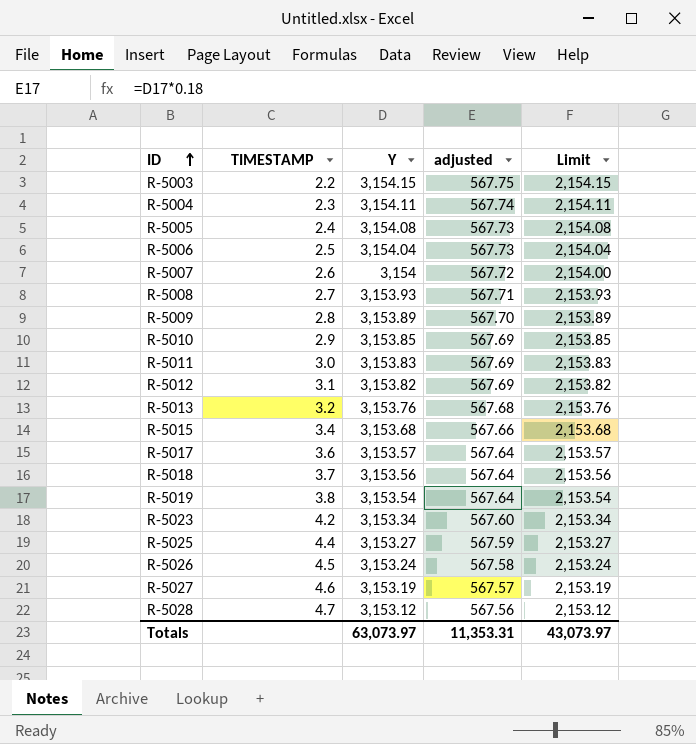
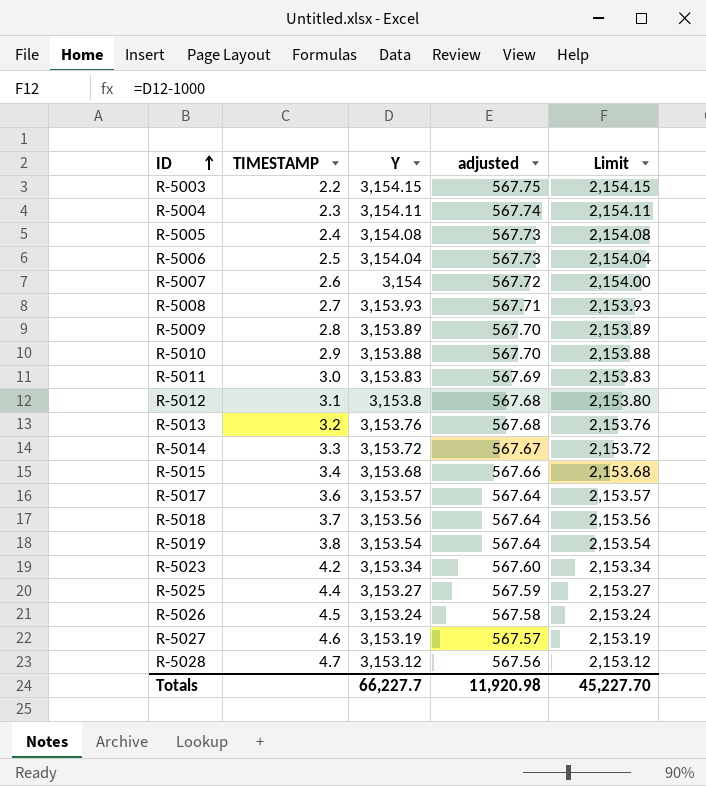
R-5010 | Y: 3,153.85 -> 3,153.88
R-5010 | adjusted: 567.69 -> 567.70
R-5010 | Limit: 2,153.85 -> 2,153.88
R-5012 | Y: 3,153.82 -> 3,153.8
R-5012 | adjusted: 567.69 -> 567.68
R-5012 | Limit: 2,153.82 -> 2,153.80
row R-5014: none -> 3.3 | 3,153.72 | 567.67 | 2,153.72
Totals | Y: 63,073.97 -> 66,227.7
Totals | adjusted: 11,353.31 -> 11,920.98
Totals | Limit: 43,073.97 -> 45,227.70

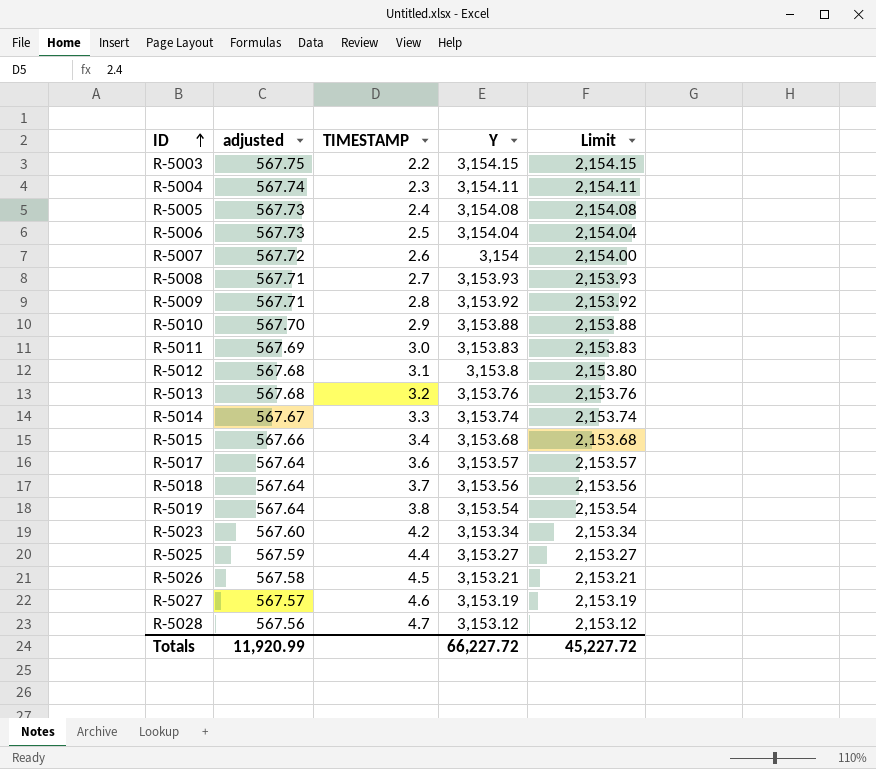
column adjusted | position: 4 -> 2
R-5009 | adjusted: 567.70 -> 567.71
R-5009 | Y: 3,153.89 -> 3,153.92
R-5009 | Limit: 2,153.89 -> 2,153.92
R-5014 | Y: 3,153.72 -> 3,153.74
R-5014 | Limit: 2,153.72 -> 2,153.74
R-5026 | Y: 3,153.24 -> 3,153.21
R-5026 | Limit: 2,153.24 -> 2,153.21
Totals | adjusted: 11,920.98 -> 11,920.99
Totals | Y: 66,227.7 -> 66,227.72
Totals | Limit: 45,227.70 -> 45,227.72

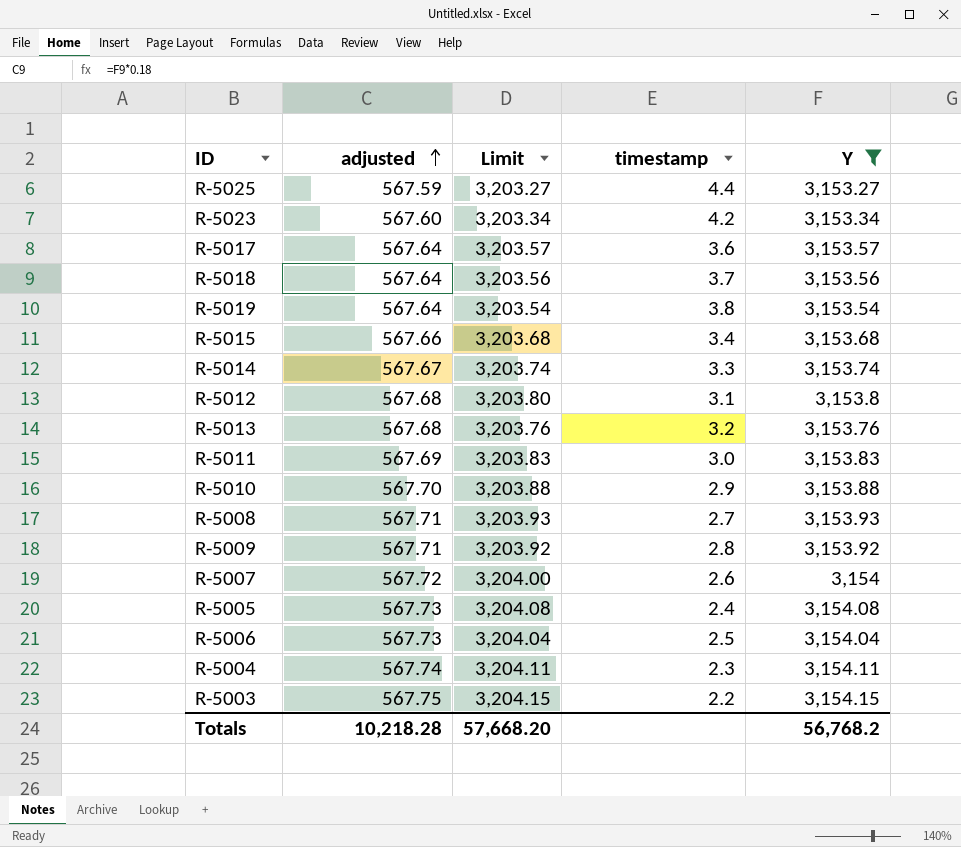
filter: none -> Y >= 3,153.27
row order: ID ascending -> adjusted ascending
column Limit | formula: [Y] - 1000 -> [Y] + 50
column Limit | position: 5 -> 3
column name: TIMESTAMP -> timestamp
Totals | adjusted: 11,920.99 -> 10,218.28
Totals | Limit: 45,227.72 -> 57,668.20
Totals | Y: 66,227.72 -> 56,768.2

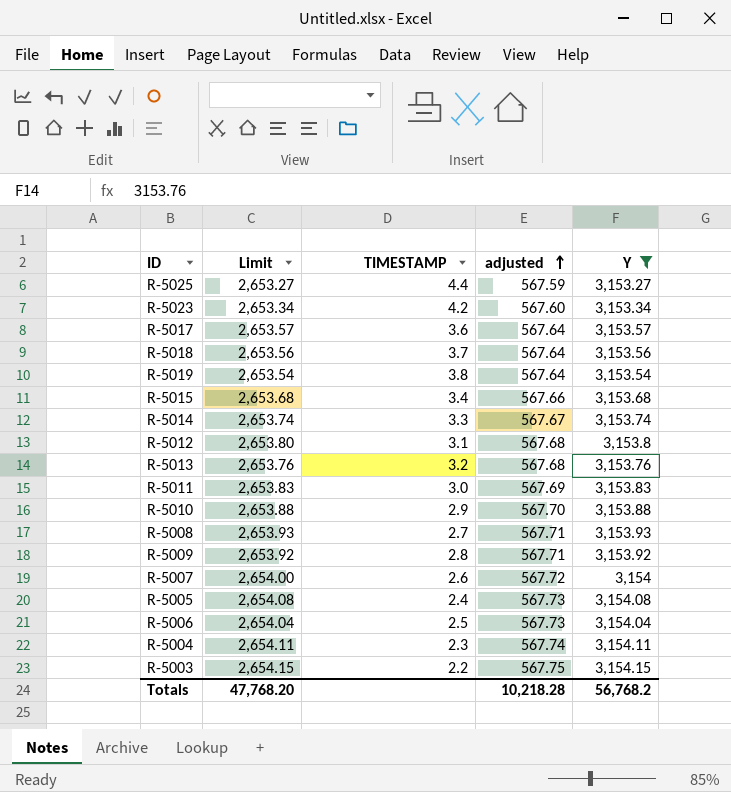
column Limit | formula: [Y] + 50 -> [Y] - 500
column name: timestamp -> TIMESTAMP
column adjusted | position: 2 -> 4
Totals | Limit: 57,668.20 -> 47,768.20

